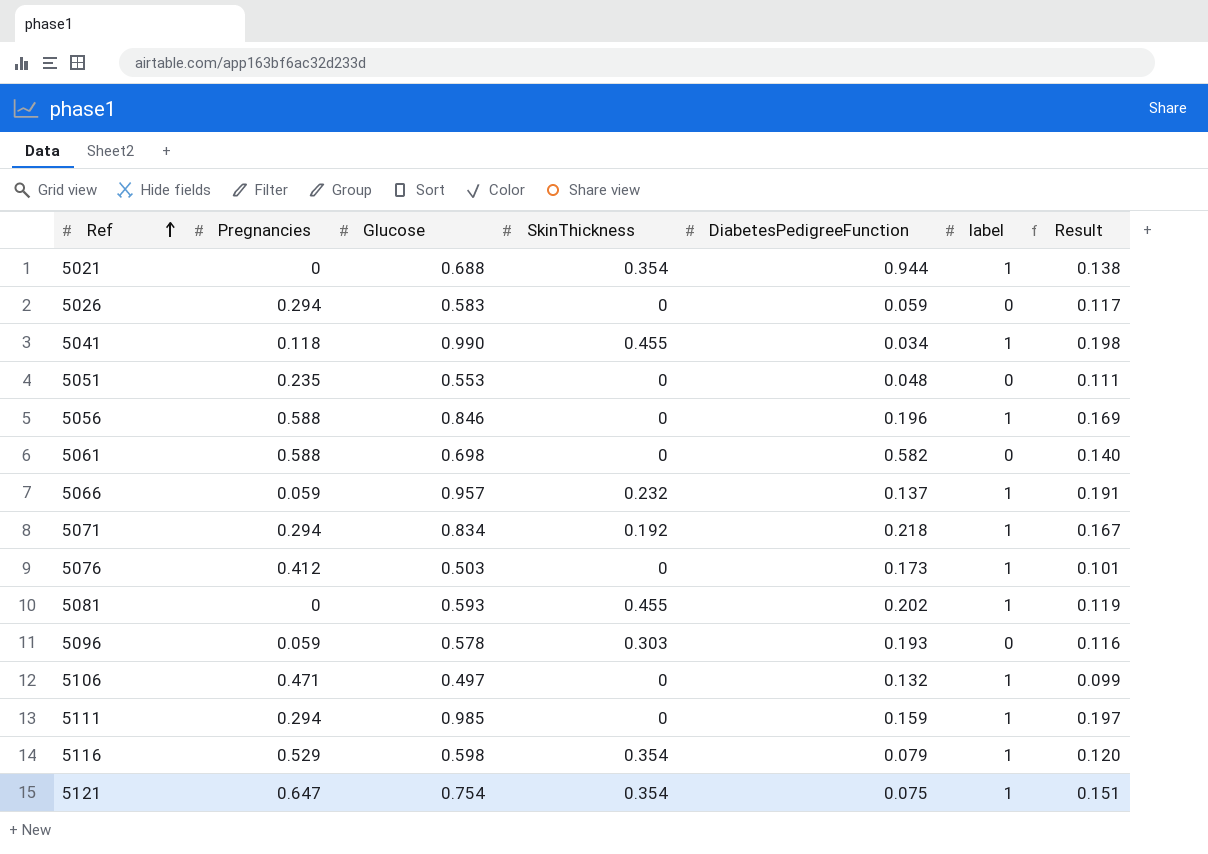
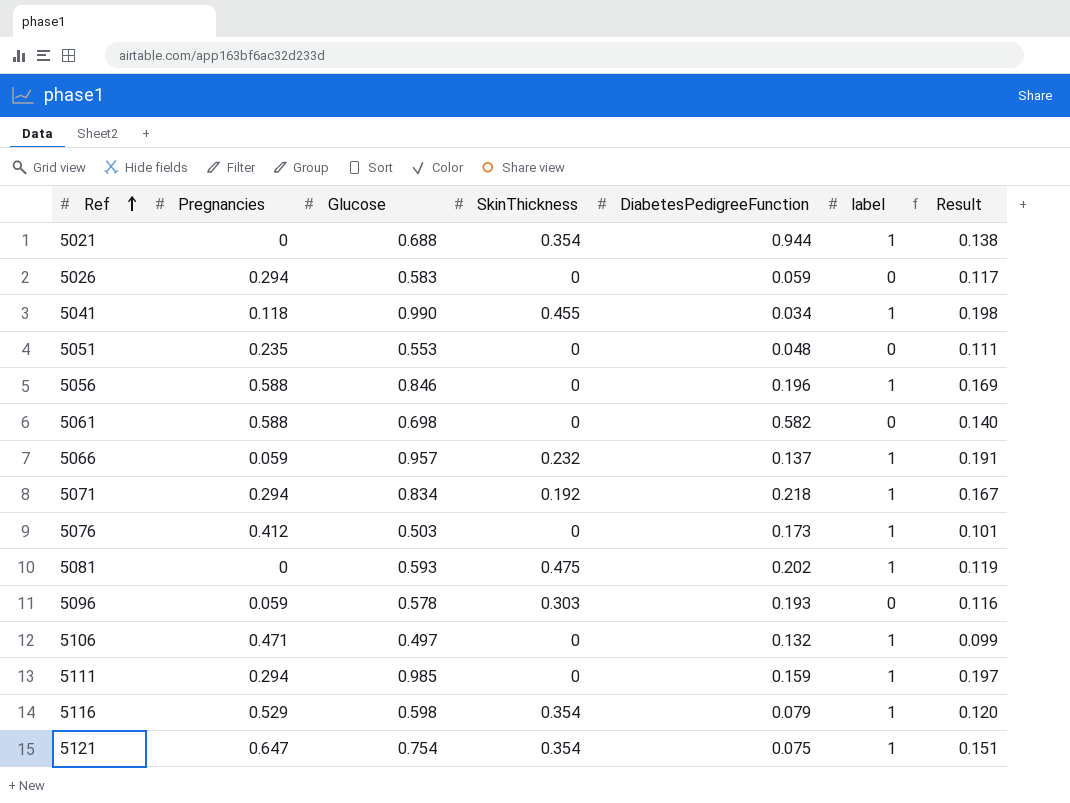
5081 | SkinThickness: 0.455 -> 0.475

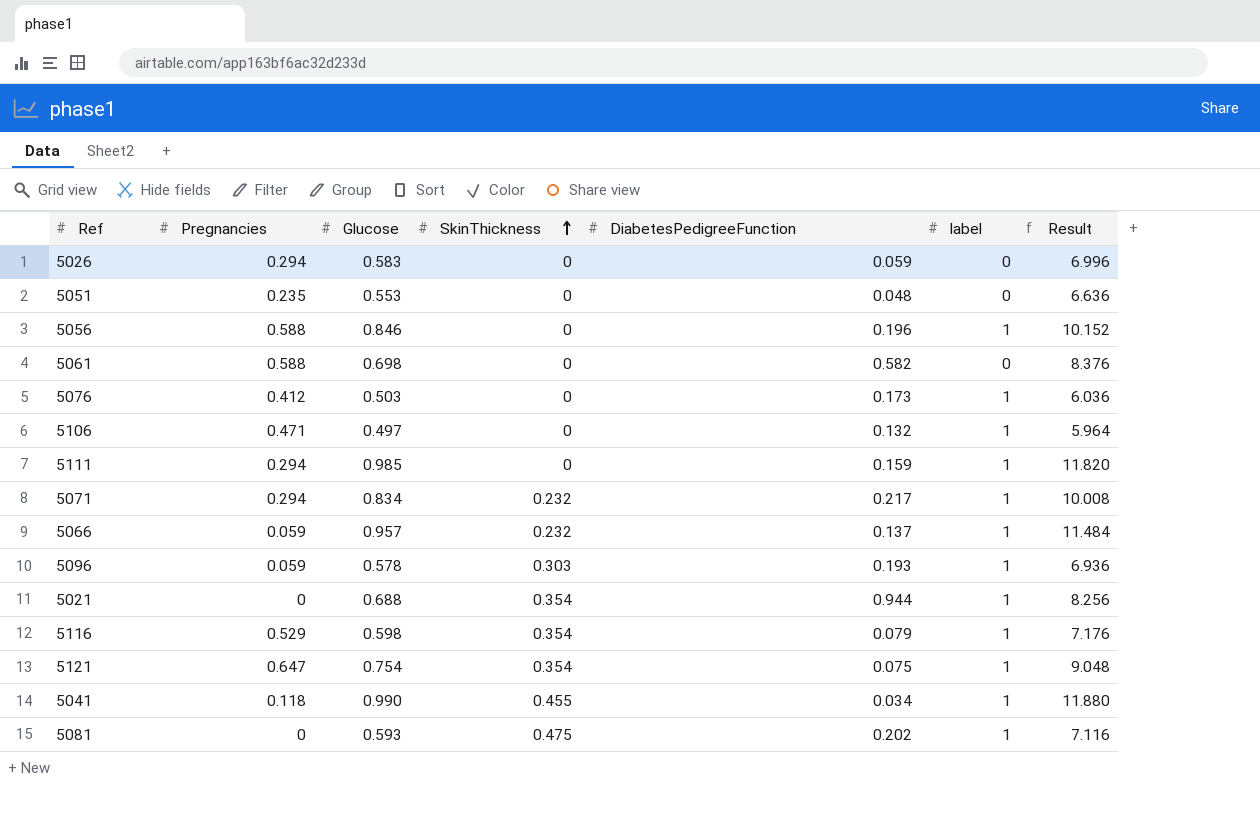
row order: Ref ascending -> SkinThickness ascending
column Result | formula: [Glucose] * 0.2 -> [Glucose] * 12
5071 | SkinThickness: 0.192 -> 0.232
5071 | DiabetesPedigreeFunction: 0.218 -> 0.217
5096 | label: 0 -> 1

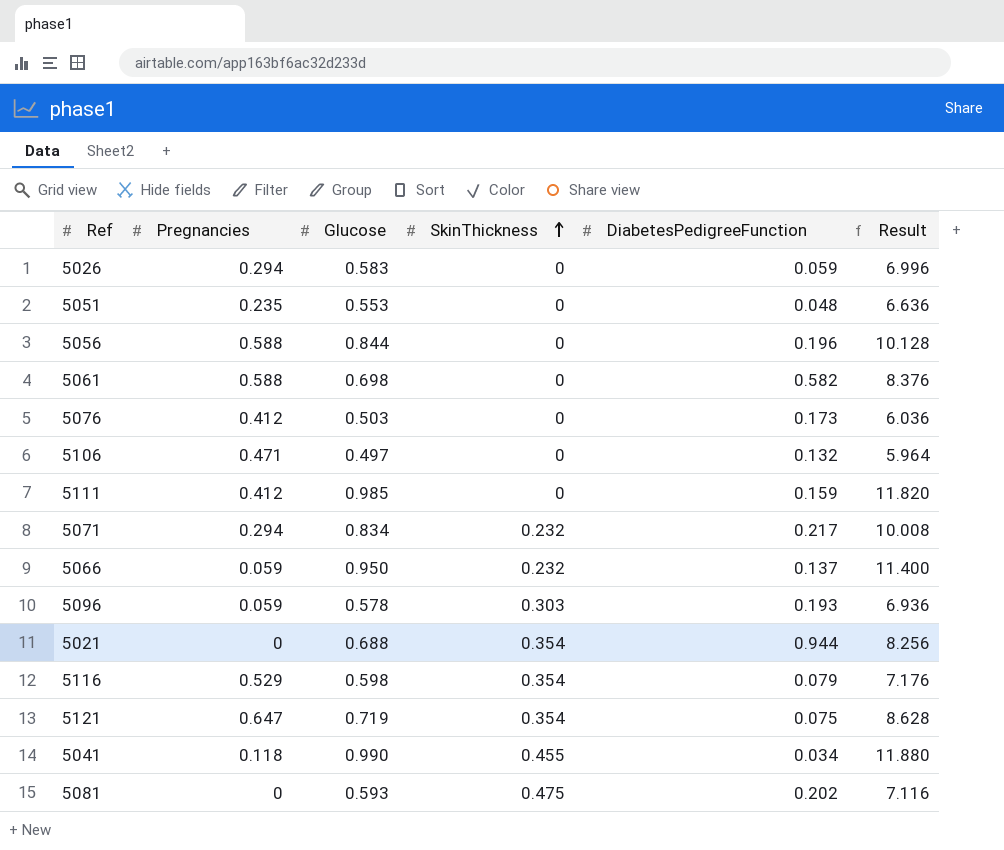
column label | position: 6 -> none
5056 | Glucose: 0.846 -> 0.844
5056 | Result: 10.152 -> 10.128
5111 | Pregnancies: 0.294 -> 0.412
5066 | Glucose: 0.957 -> 0.950
5066 | Result: 11.484 -> 11.400
5121 | Glucose: 0.754 -> 0.719
5121 | Result: 9.048 -> 8.628

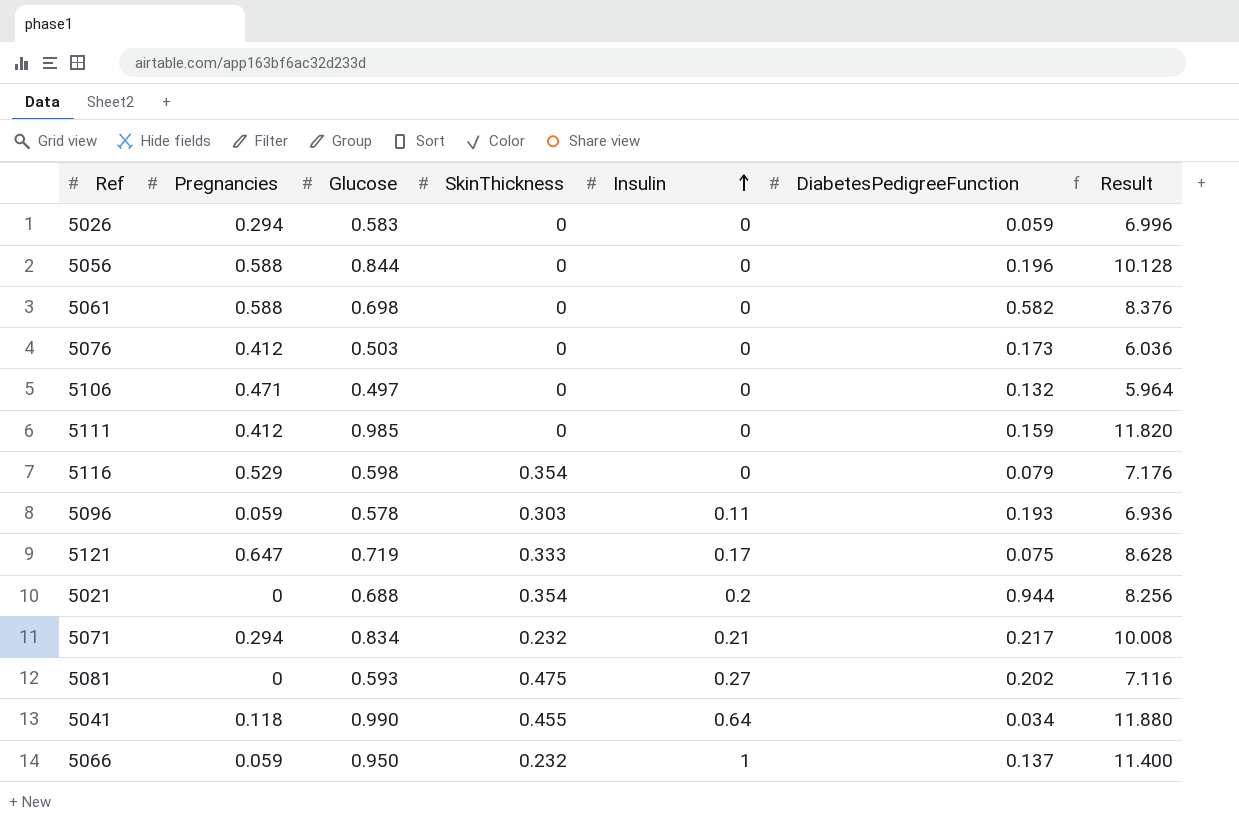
row order: SkinThickness ascending -> Insulin ascending
column Insulin | position: none -> 5
row 5051: 0.235 | 0.553 | 0 | 0.048 | 6.636 -> none
5121 | SkinThickness: 0.354 -> 0.333

